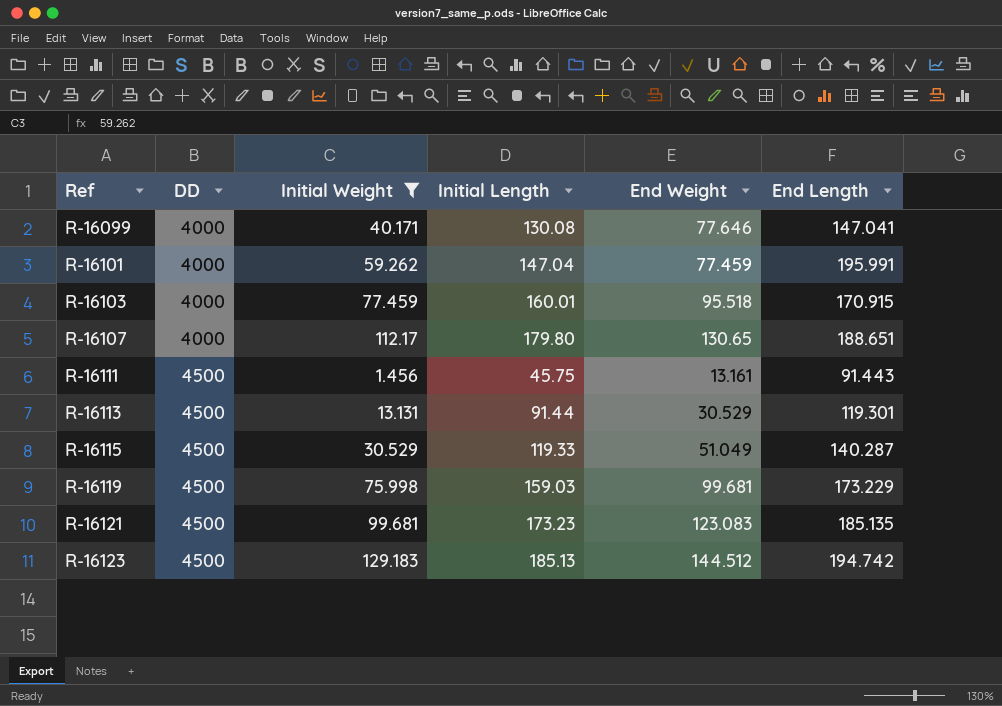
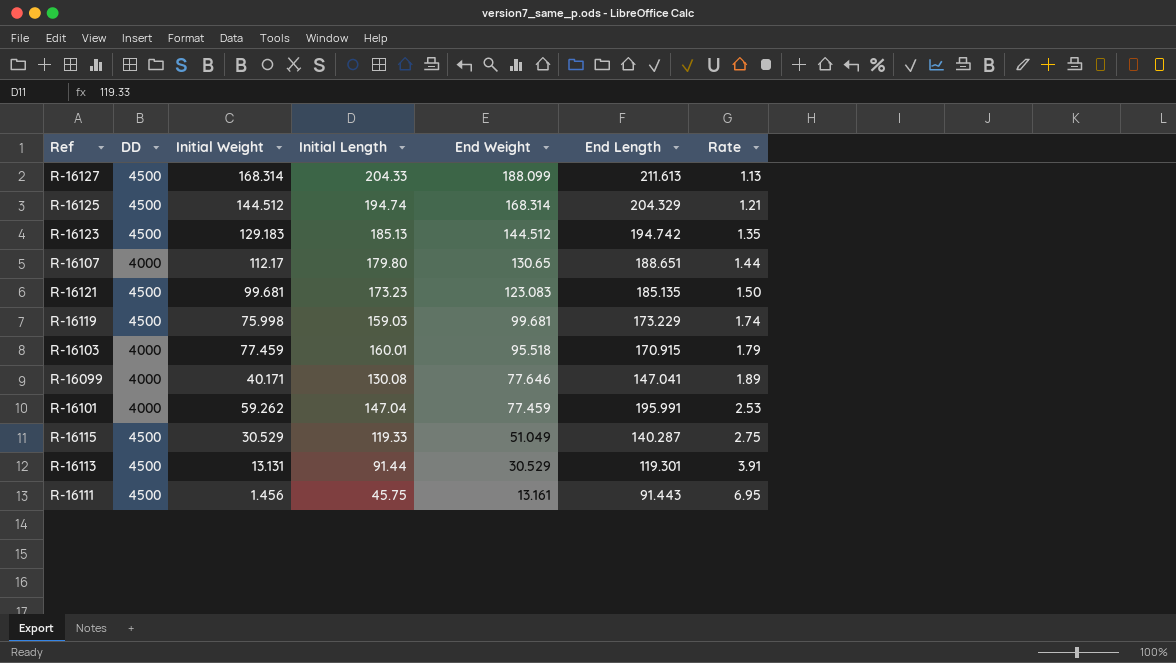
filter: Initial Weight <= 129.183 -> none
row order: Ref ascending -> End Weight descending
column Rate | formula: none -> [End Length] / [End Weight]

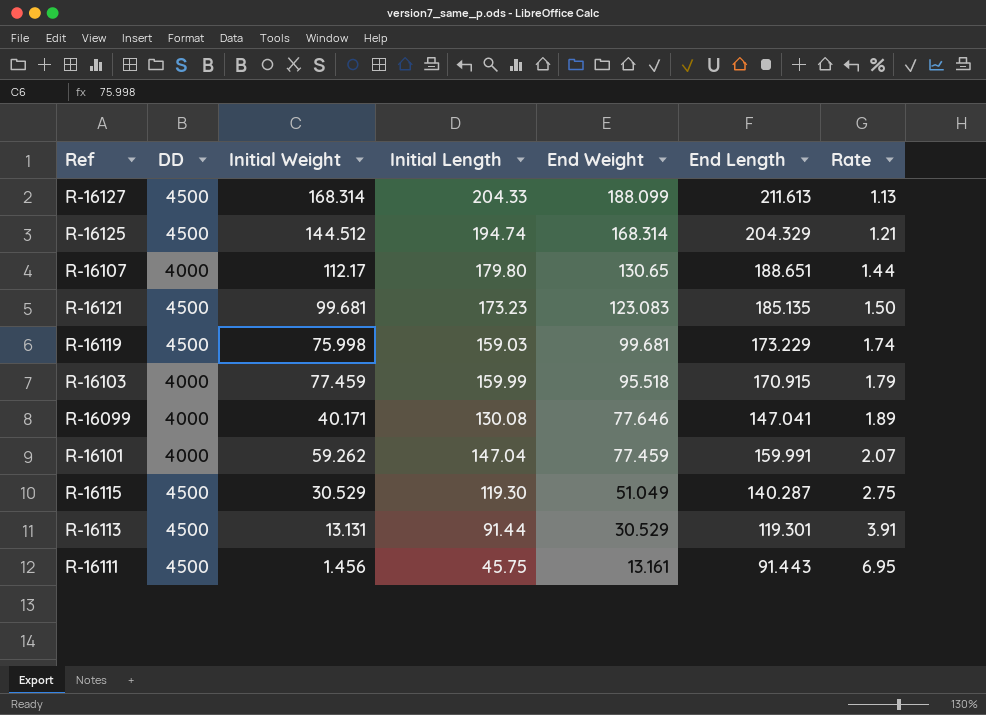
row R-16123: 4500 | 129.183 | 185.13 | 144.512 | 194.742 | 1.35 -> none
R-16103 | Initial Length: 160.01 -> 159.99
R-16101 | End Length: 195.991 -> 159.991
R-16101 | Rate: 2.53 -> 2.07
R-16115 | Initial Length: 119.33 -> 119.30

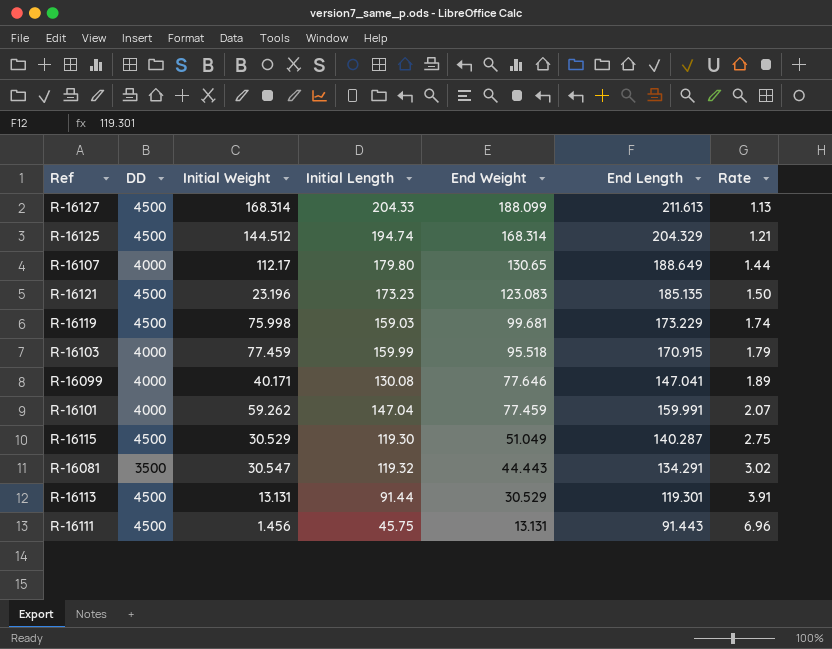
R-16107 | End Length: 188.651 -> 188.649
R-16121 | Initial Weight: 99.681 -> 23.196
row R-16081: none -> 3500 | 30.547 | 119.32 | 44.443 | 134.291 | 3.02
R-16111 | End Weight: 13.161 -> 13.131
R-16111 | Rate: 6.95 -> 6.96

